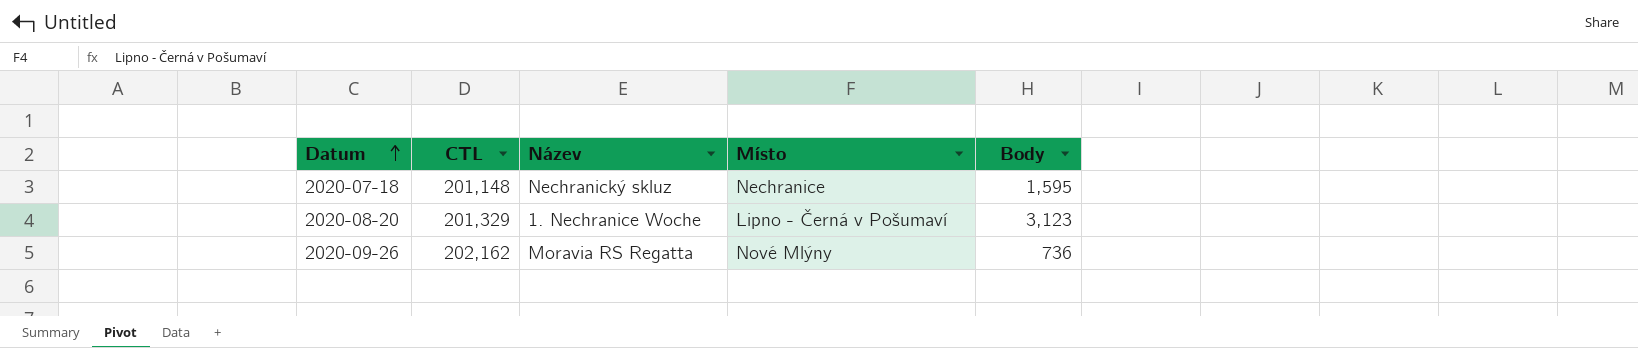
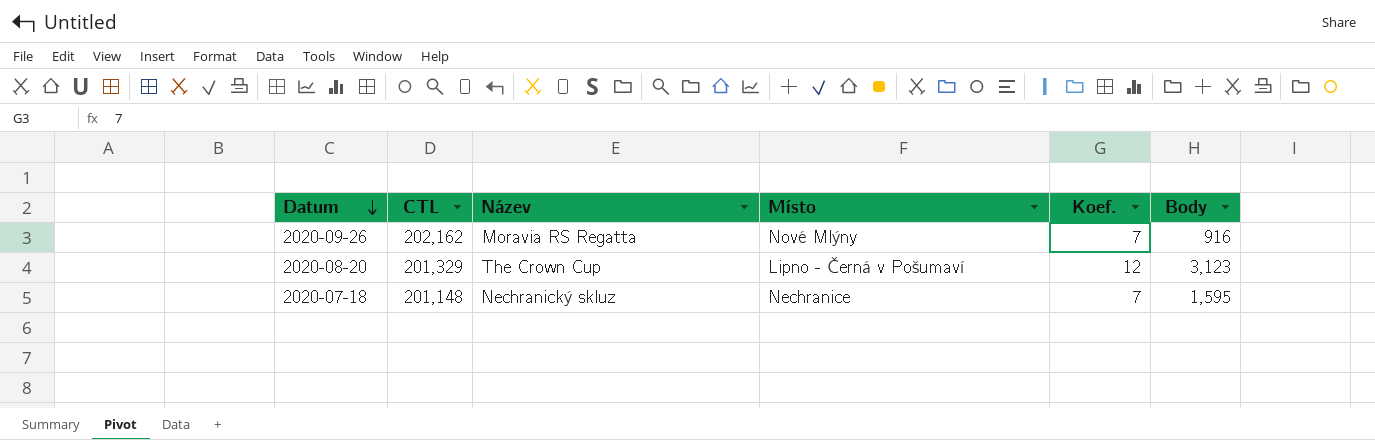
row order: Datum ascending -> Datum descending
column Koef. | position: none -> 5
2020-09-26 | Body: 736 -> 916
2020-08-20 | Název: 1. Nechranice Woche -> The Crown Cup

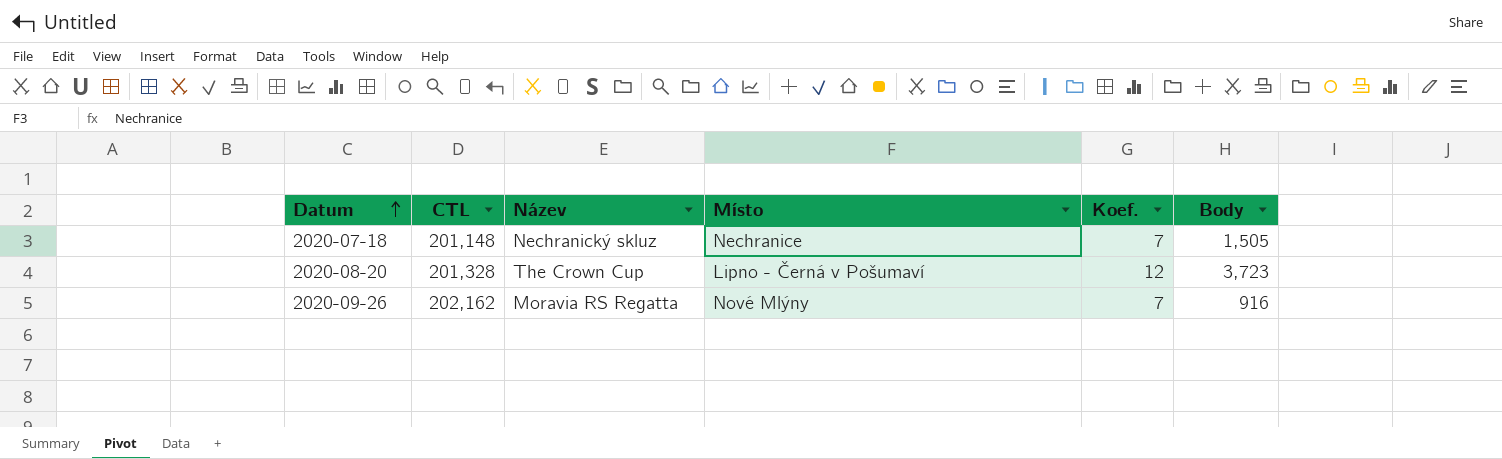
row order: Datum descending -> Datum ascending
2020-07-18 | Body: 1,595 -> 1,505
2020-08-20 | CTL: 201,329 -> 201,328
2020-08-20 | Body: 3,123 -> 3,723

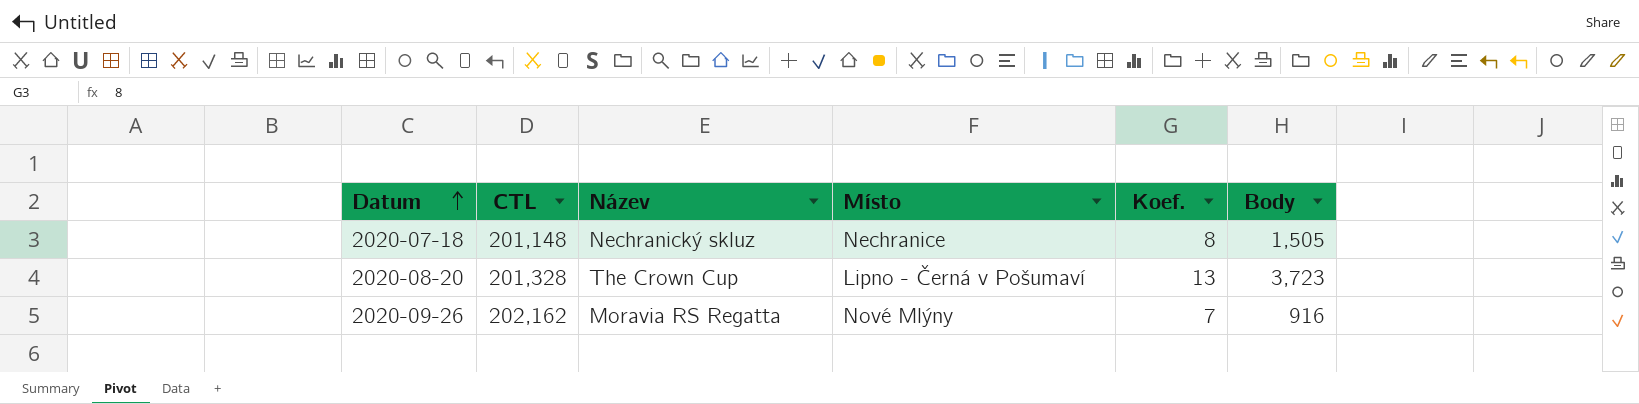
2020-07-18 | Koef.: 7 -> 8
2020-08-20 | Koef.: 12 -> 13

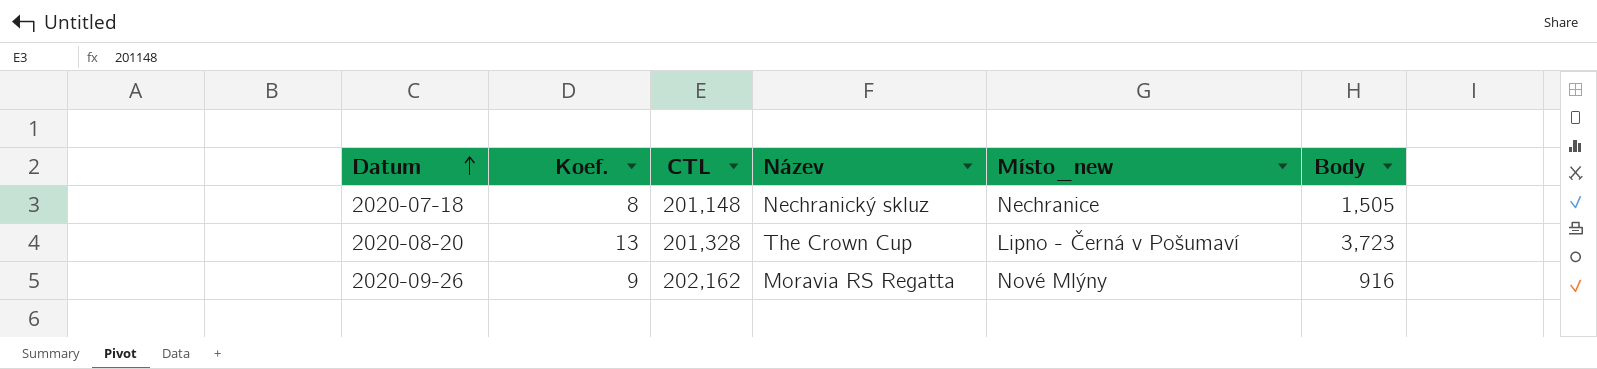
column Koef. | position: 5 -> 2
column name: Místo -> Místo_new
2020-09-26 | Koef.: 7 -> 9

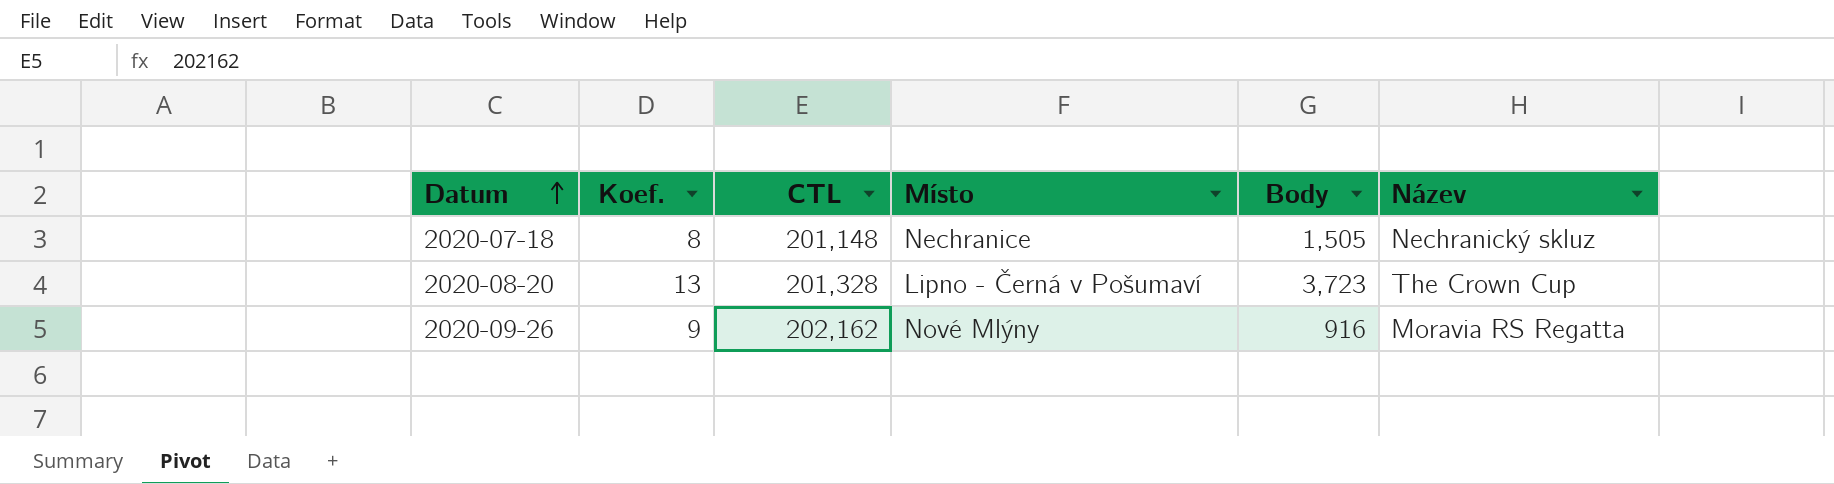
column name: Místo_new -> Místo
column Název | position: 4 -> 6

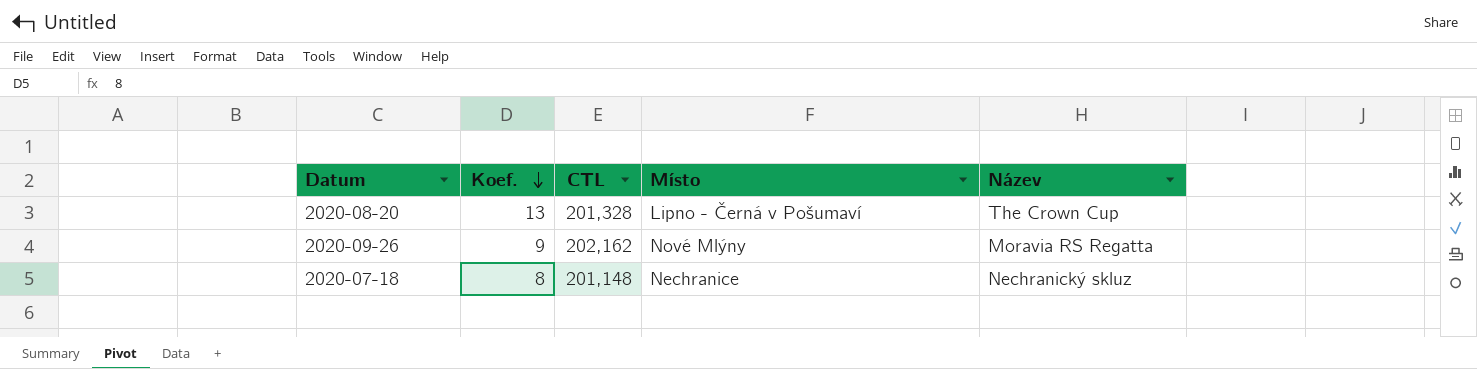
row order: Datum ascending -> Koef. descending
column Body | position: 5 -> none

